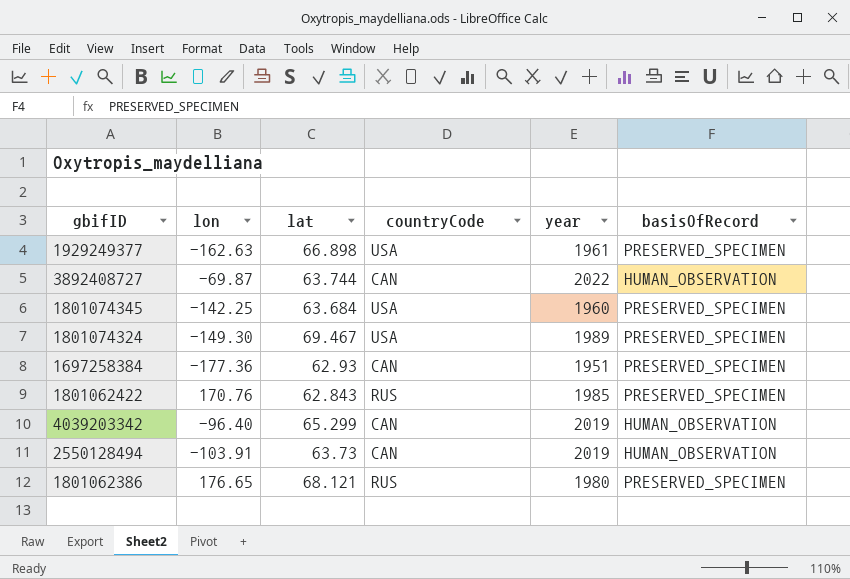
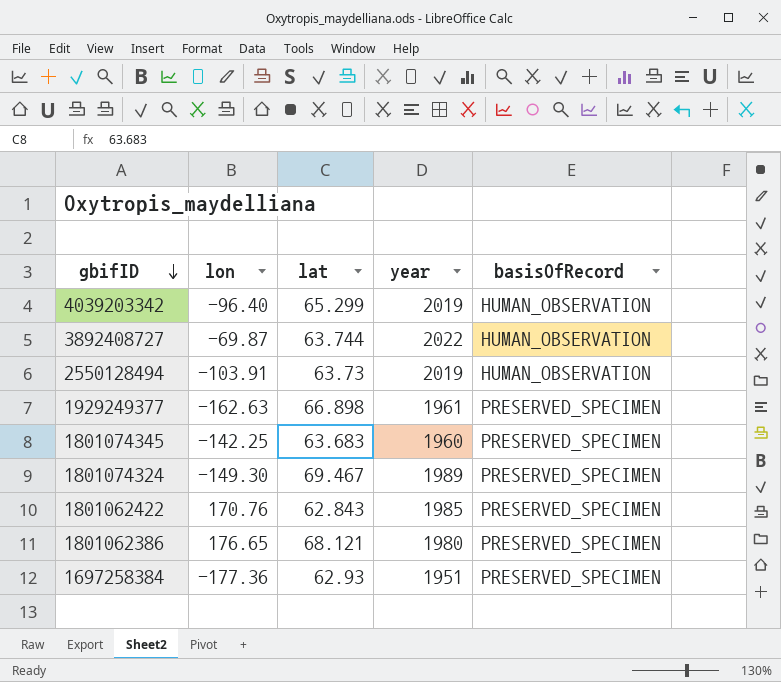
row order: none -> gbifID descending
column countryCode | position: 4 -> none
1801074345 | lat: 63.684 -> 63.683

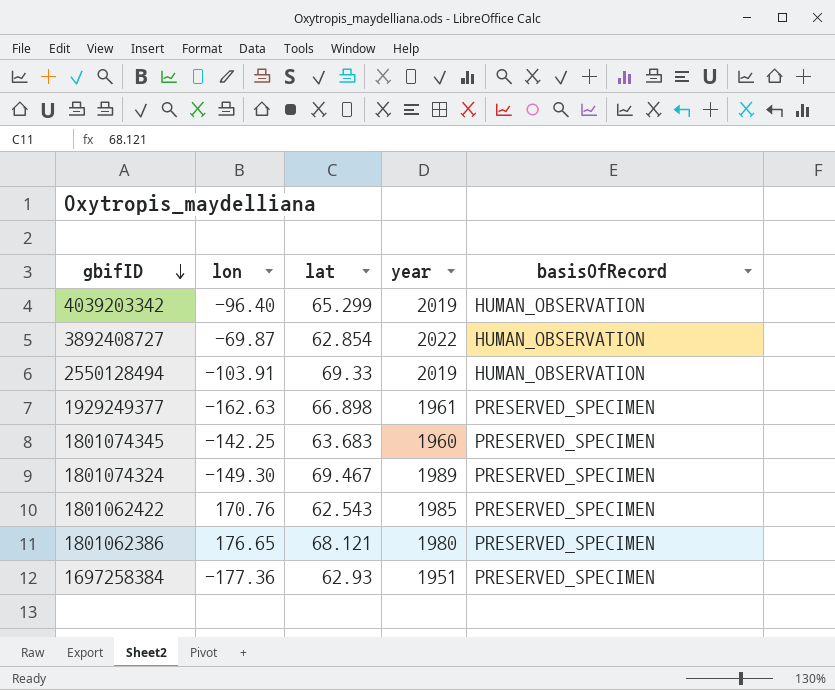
3892408727 | lat: 63.744 -> 62.854
2550128494 | lat: 63.73 -> 69.33
1801062422 | lat: 62.843 -> 62.543

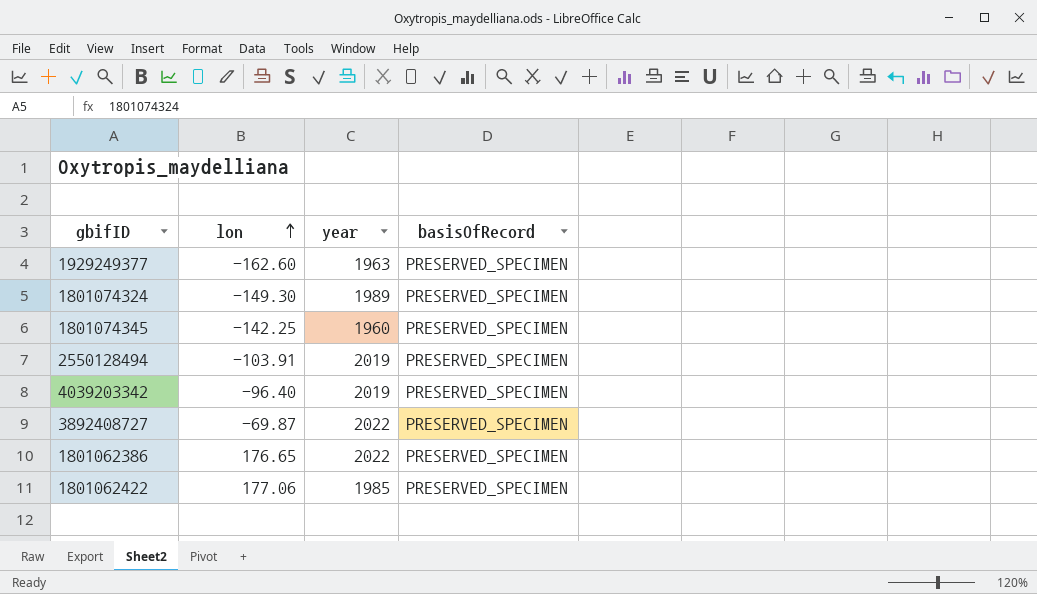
row order: gbifID descending -> lon ascending
column lat | position: 3 -> none
row 1697258384: -177.36 | 62.93 | 1951 | PRESERVED_SPECIMEN -> none
1929249377 | lon: -162.63 -> -162.60
1929249377 | year: 1961 -> 1963
2550128494 | basisOfRecord: HUMAN_OBSERVATION -> PRESERVED_SPECIMEN
4039203342 | basisOfRecord: HUMAN_OBSERVATION -> PRESERVED_SPECIMEN
3892408727 | basisOfRecord: HUMAN_OBSERVATION -> PRESERVED_SPECIMEN
1801062386 | year: 1980 -> 2022
1801062422 | lon: 170.76 -> 177.06

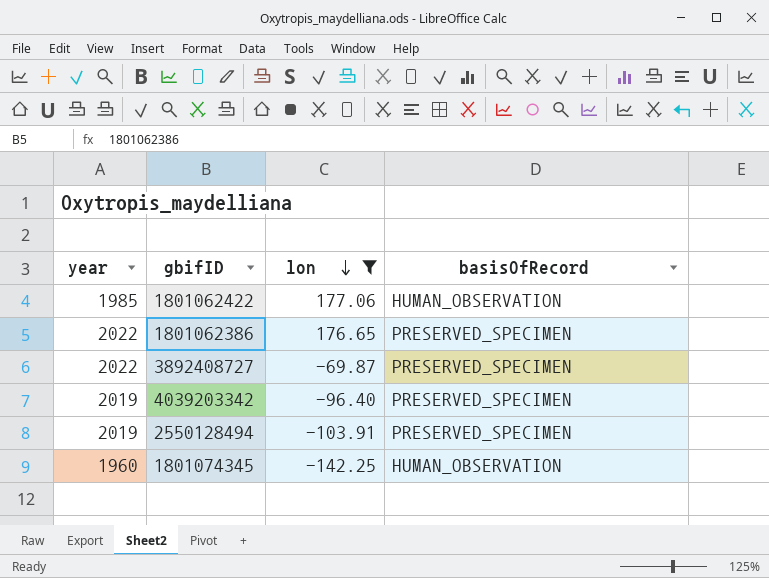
filter: none -> lon >= -142.25
row order: lon ascending -> lon descending
column year | position: 3 -> 1
1801062422 | basisOfRecord: PRESERVED_SPECIMEN -> HUMAN_OBSERVATION
1801074345 | basisOfRecord: PRESERVED_SPECIMEN -> HUMAN_OBSERVATION

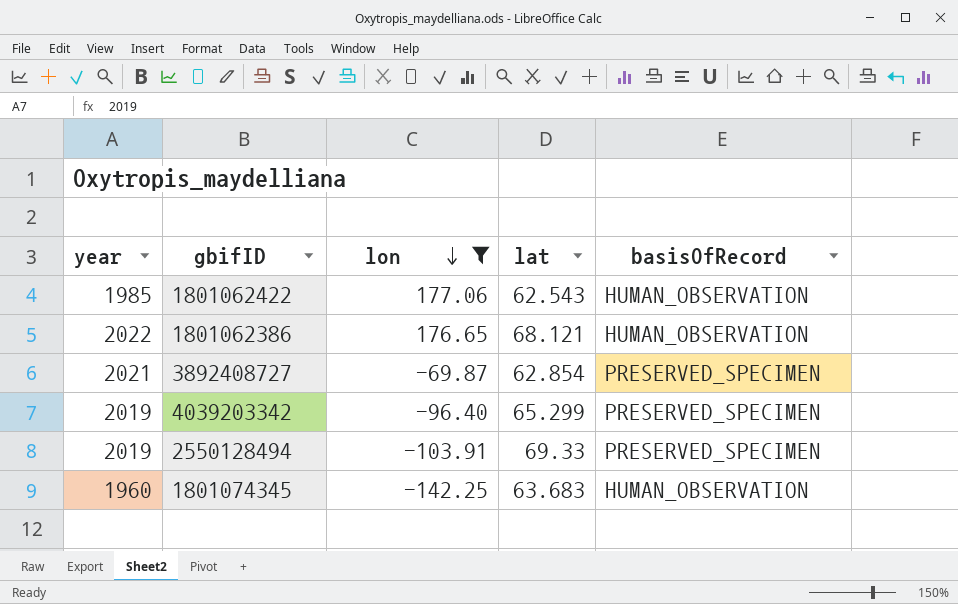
column lat | position: none -> 4
1801062386 | basisOfRecord: PRESERVED_SPECIMEN -> HUMAN_OBSERVATION
3892408727 | year: 2022 -> 2021

